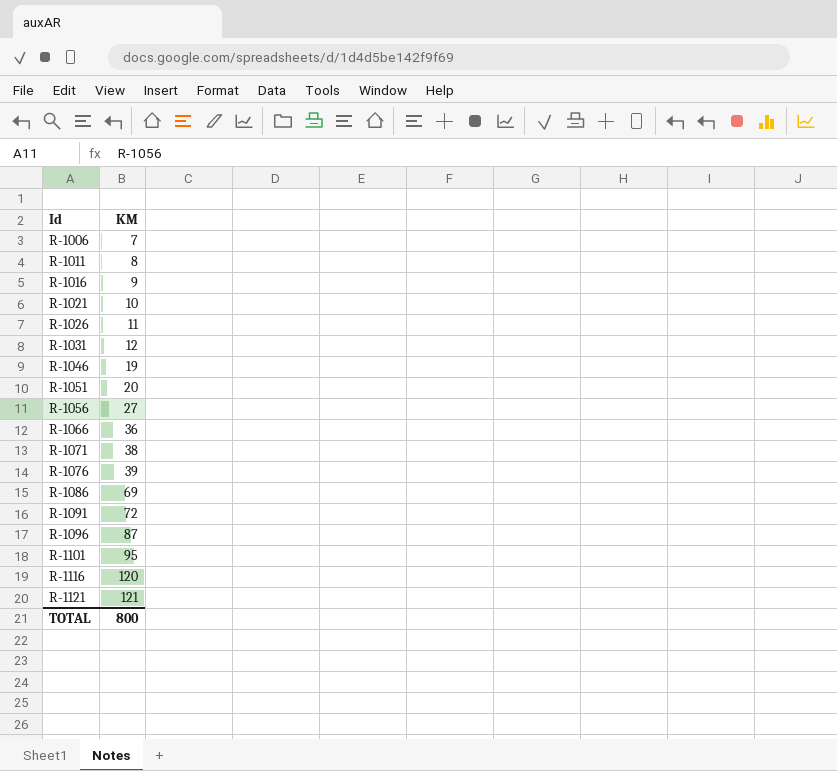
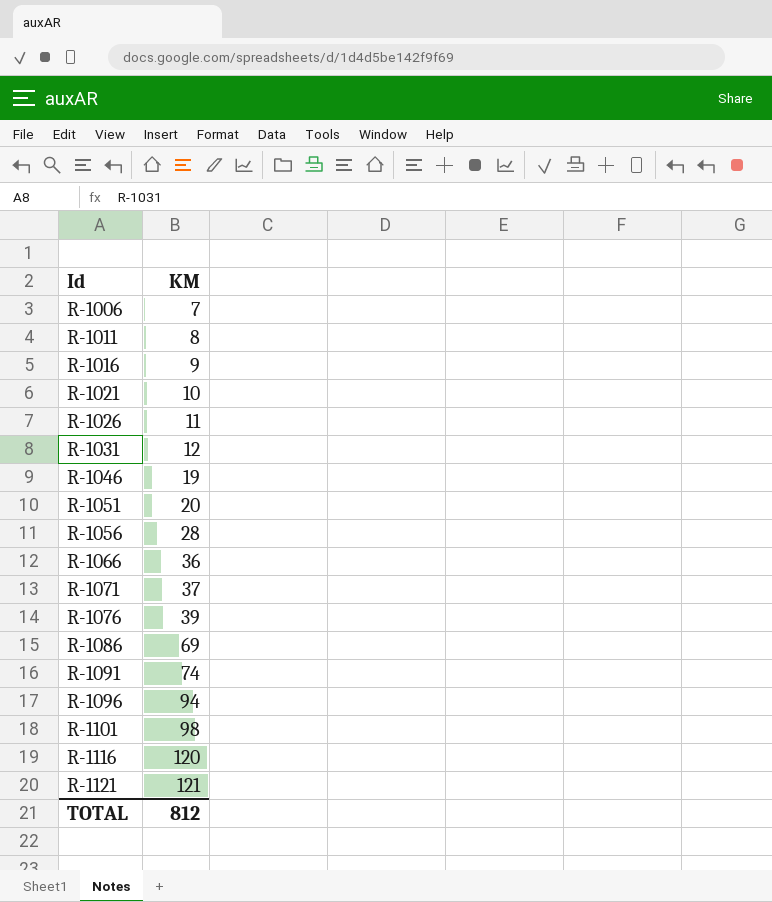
R-1056 | KM: 27 -> 28
R-1071 | KM: 38 -> 37
R-1091 | KM: 72 -> 74
R-1096 | KM: 87 -> 94
R-1101 | KM: 95 -> 98
TOTAL | KM: 800 -> 812

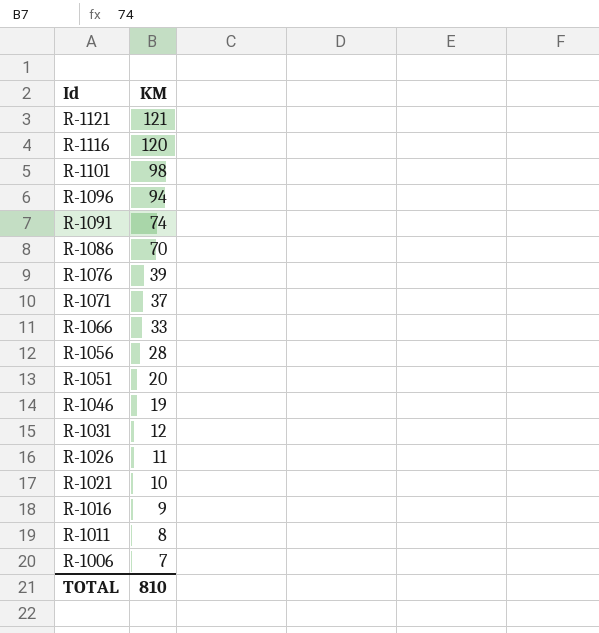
row order: Id ascending -> Id descending
R-1086 | KM: 69 -> 70
R-1066 | KM: 36 -> 33
TOTAL | KM: 812 -> 810

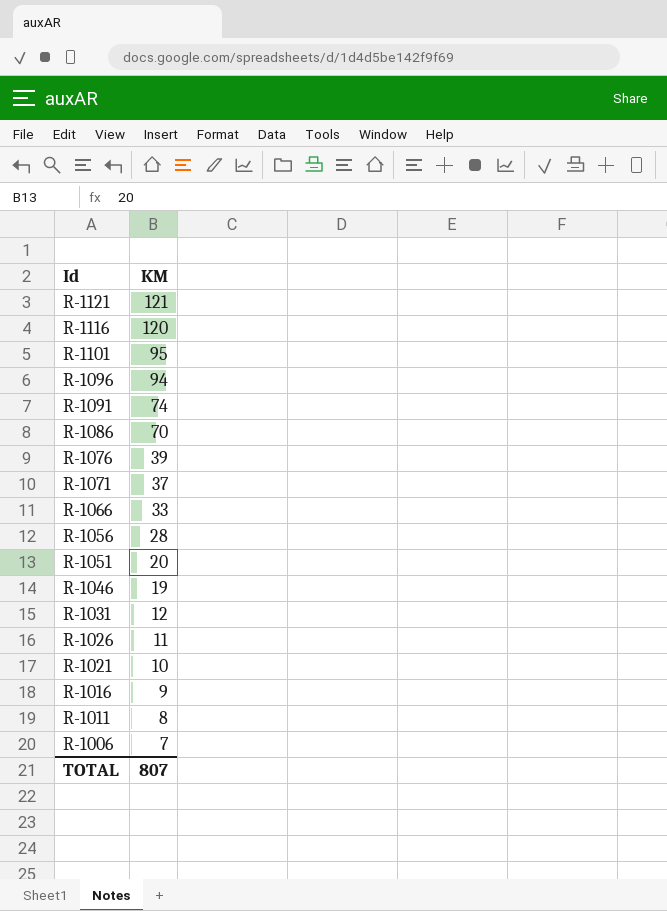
R-1101 | KM: 98 -> 95
TOTAL | KM: 810 -> 807

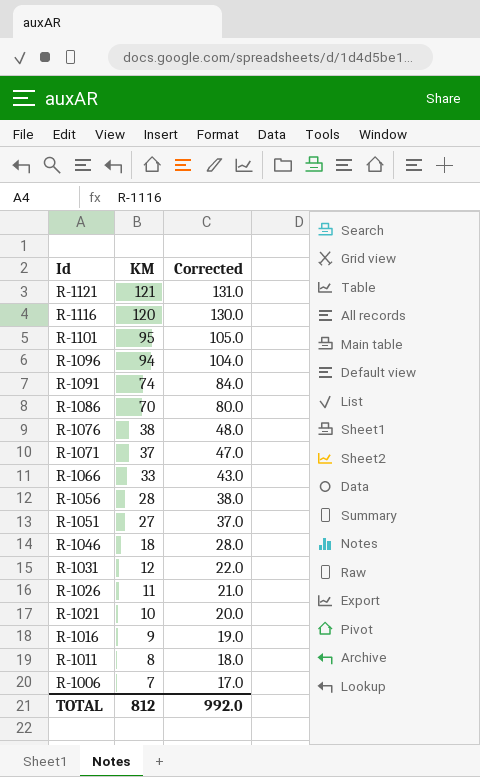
column Corrected | formula: none -> [KM] + 10
R-1076 | KM: 39 -> 38
R-1051 | KM: 20 -> 27
R-1046 | KM: 19 -> 18
TOTAL | KM: 807 -> 812

